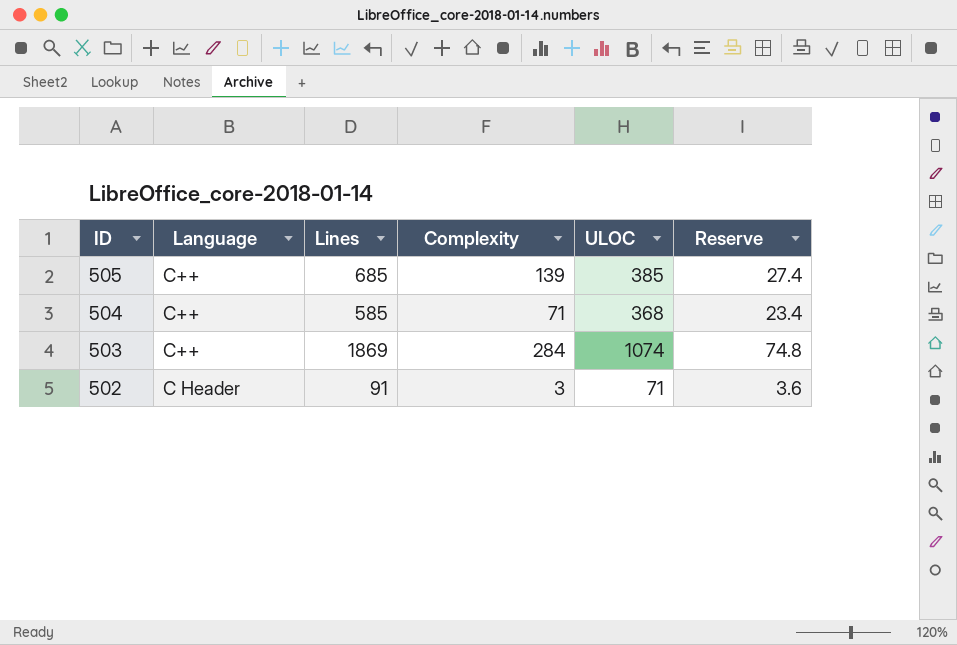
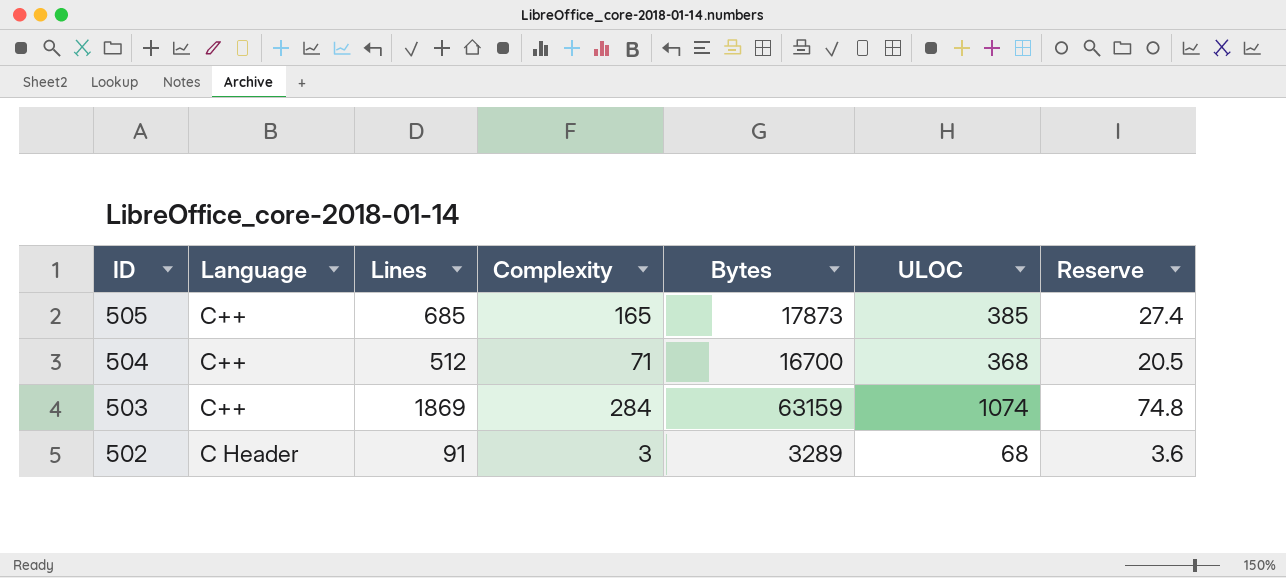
column Bytes | position: none -> 5
505 | Complexity: 139 -> 165
504 | Lines: 585 -> 512
504 | Reserve: 23.4 -> 20.5
502 | ULOC: 71 -> 68

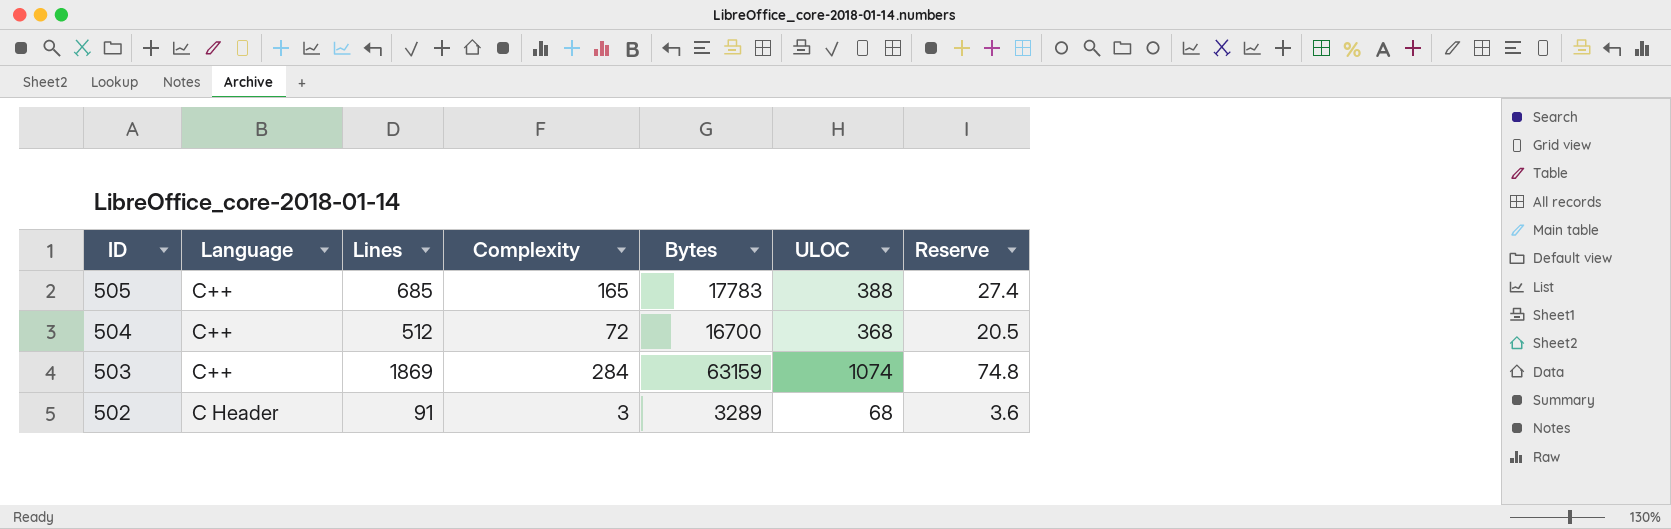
505 | Bytes: 17873 -> 17783
505 | ULOC: 385 -> 388
504 | Complexity: 71 -> 72

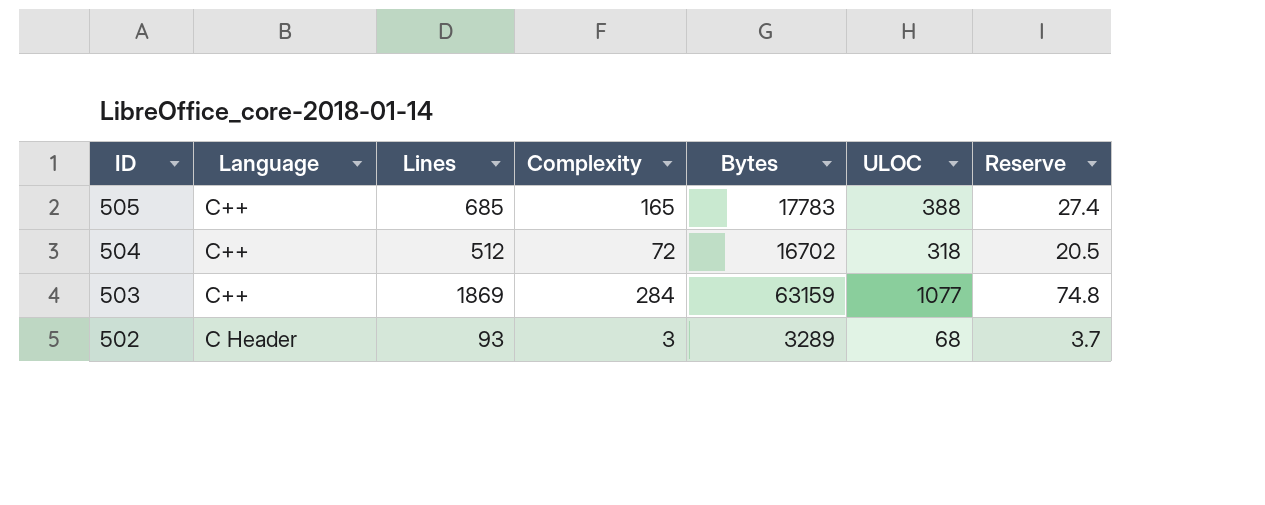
504 | Bytes: 16700 -> 16702
504 | ULOC: 368 -> 318
503 | ULOC: 1074 -> 1077
502 | Lines: 91 -> 93
502 | Reserve: 3.6 -> 3.7

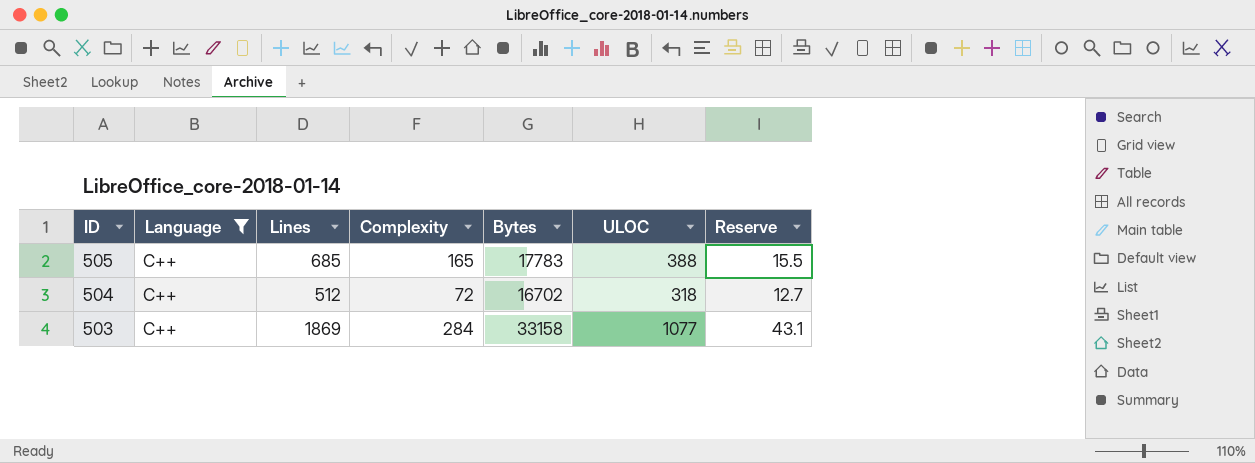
filter: none -> Language = C++
column Reserve | formula: [Lines] * 0.04 -> [ULOC] * 0.04
503 | Bytes: 63159 -> 33158

